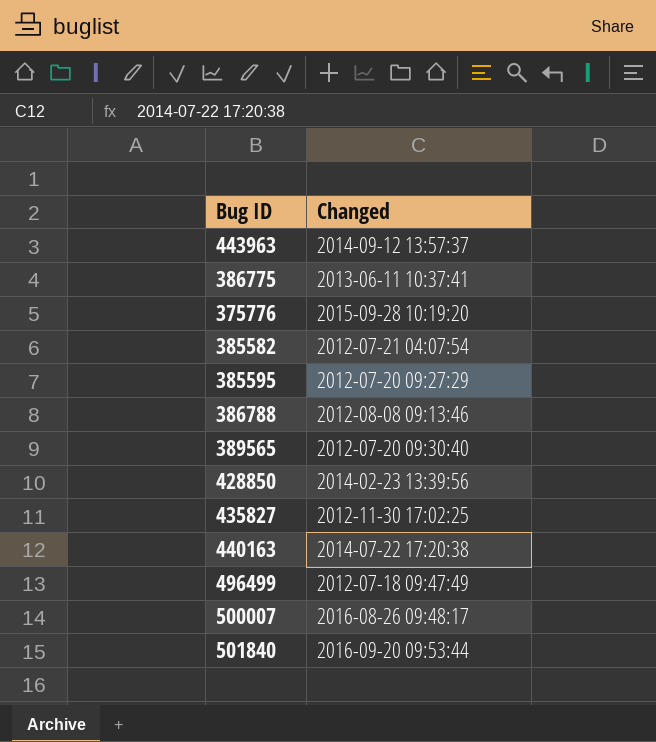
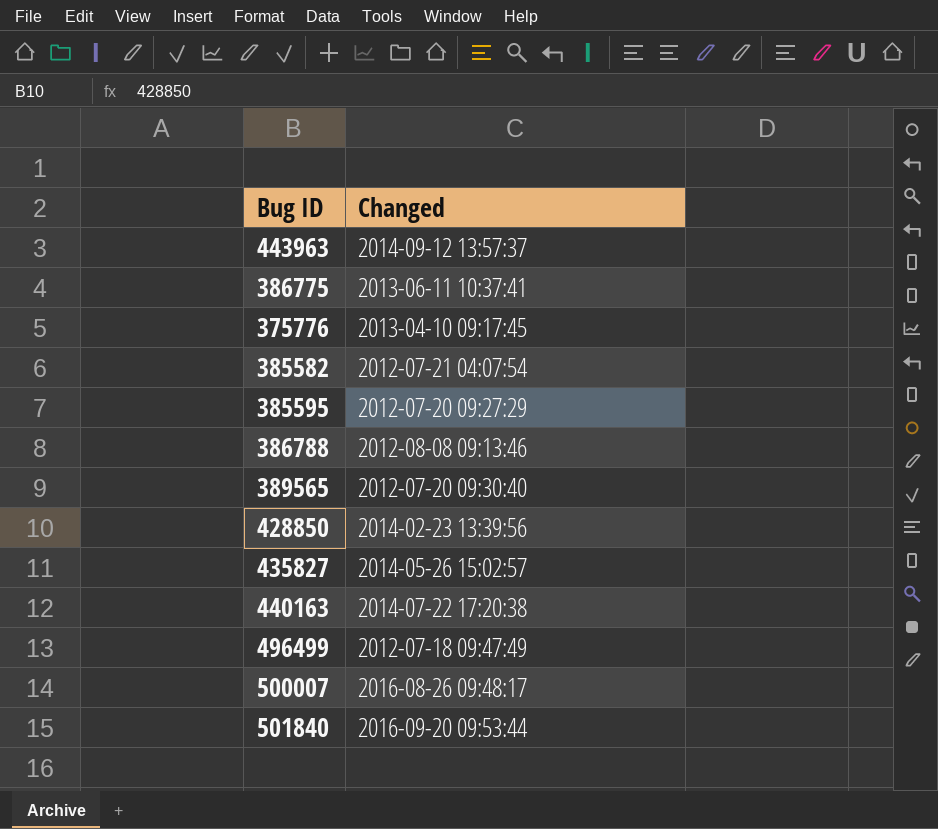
375776 | Changed: 2015-09-28 10:19:20 -> 2013-04-10 09:17:45
435827 | Changed: 2012-11-30 17:02:25 -> 2014-05-26 15:02:57

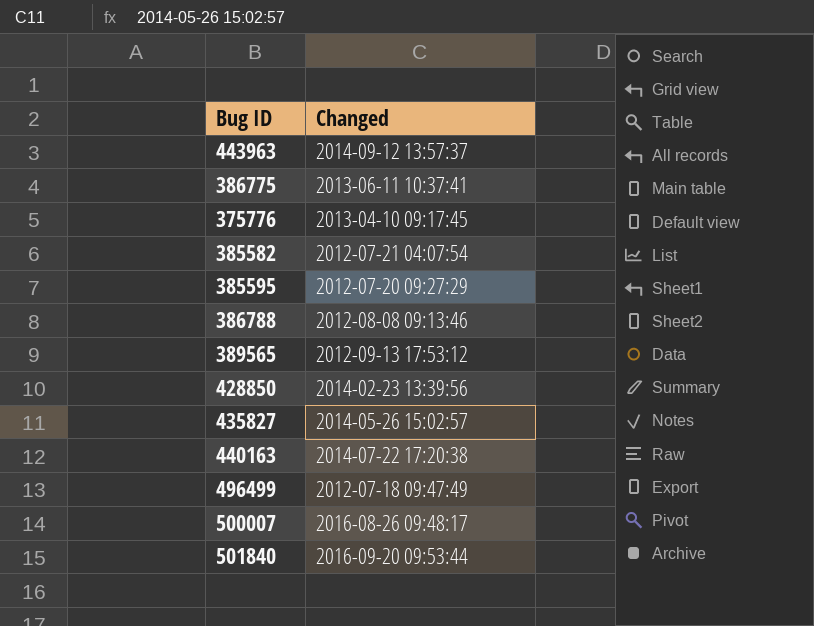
389565 | Changed: 2012-07-20 09:30:40 -> 2012-09-13 17:53:12

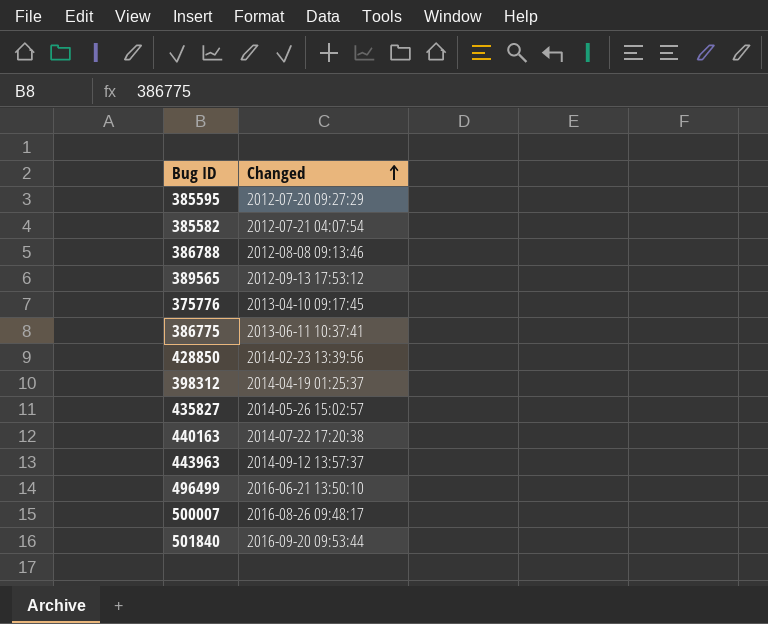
row order: none -> Changed ascending
row 398312: none -> 2014-04-19 01:25:37
496499 | Changed: 2012-07-18 09:47:49 -> 2016-06-21 13:50:10

